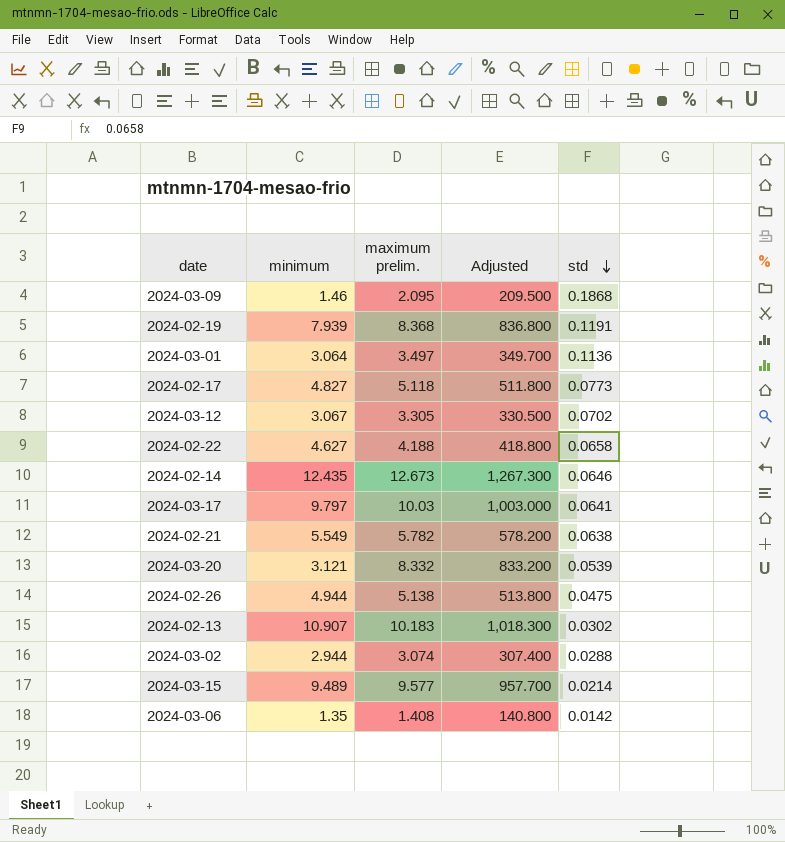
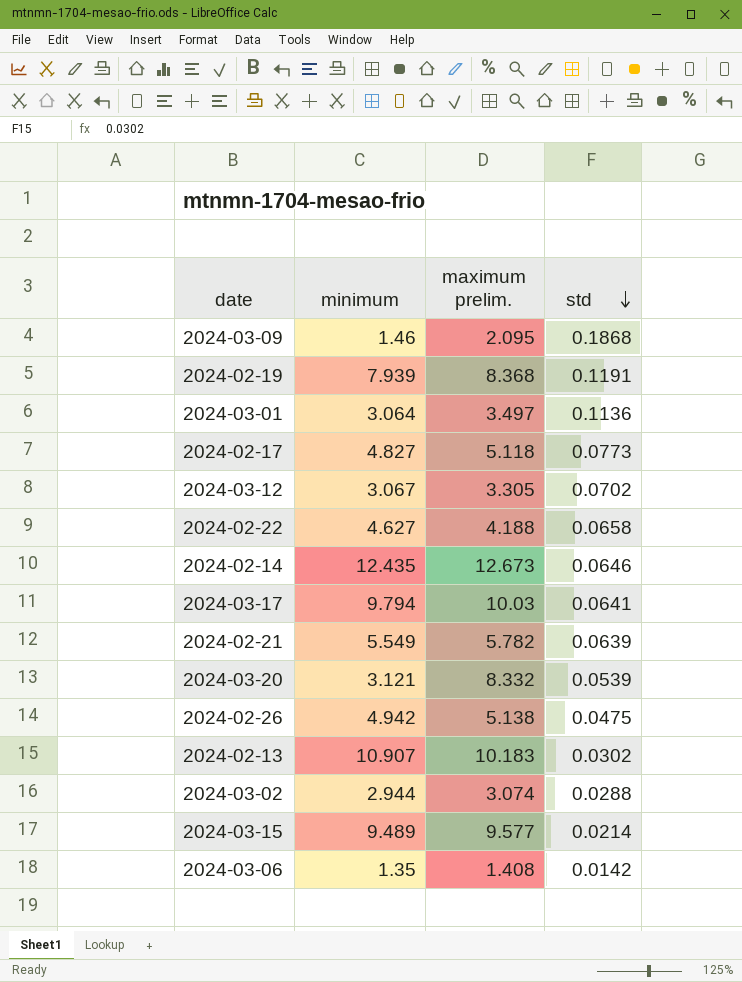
column Adjusted | formula: [maximum prelim.] * 100 -> none
2024-03-17 | minimum: 9.797 -> 9.794
2024-02-21 | std: 0.0638 -> 0.0639
2024-02-26 | minimum: 4.944 -> 4.942

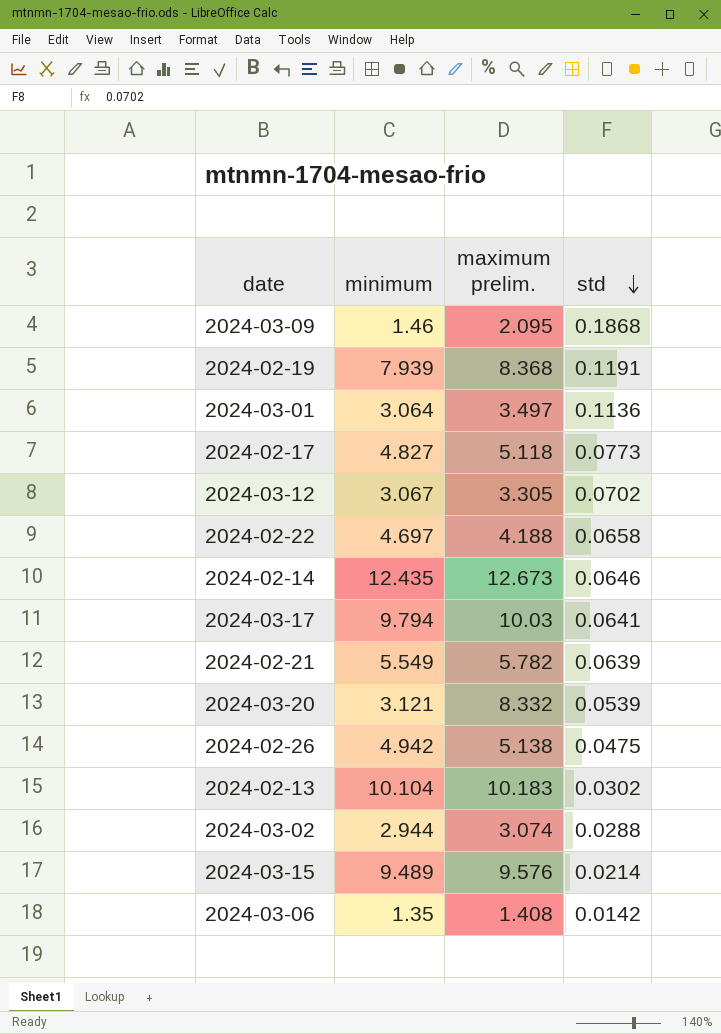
2024-02-22 | minimum: 4.627 -> 4.697
2024-02-13 | minimum: 10.907 -> 10.104
2024-03-15 | maximum prelim.: 9.577 -> 9.576

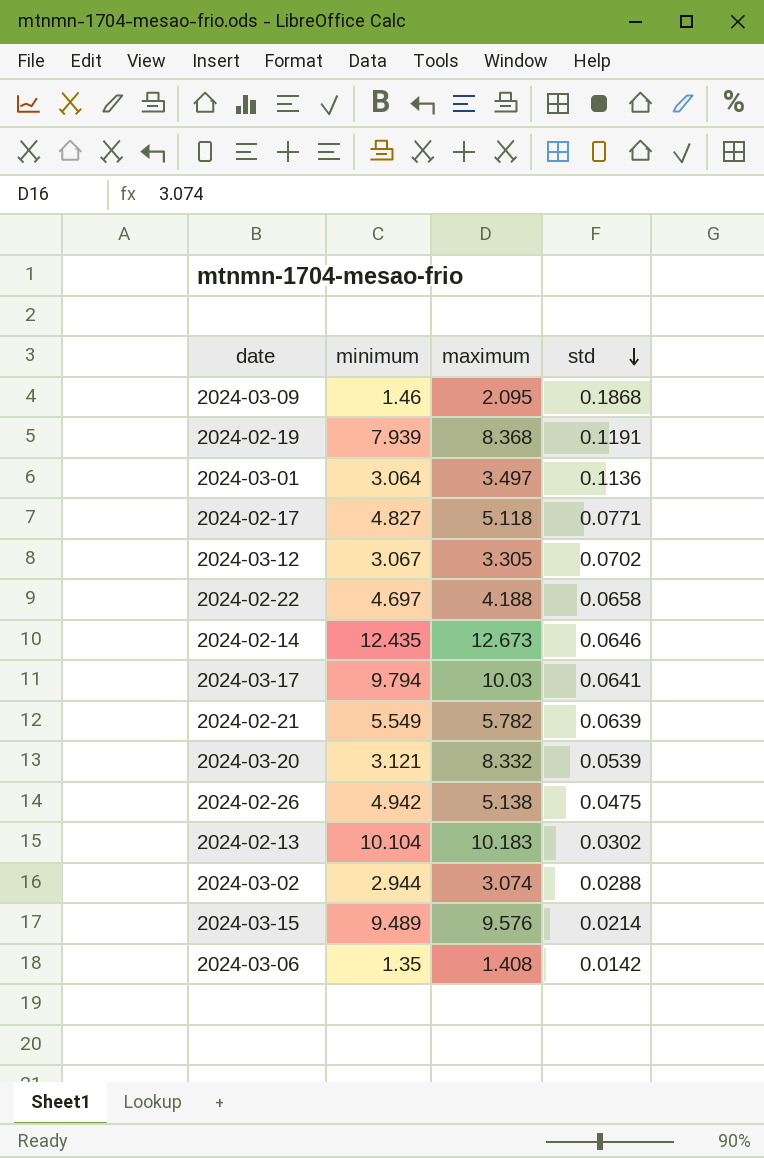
column name: maximum prelim. -> maximum
2024-02-17 | std: 0.0773 -> 0.0771

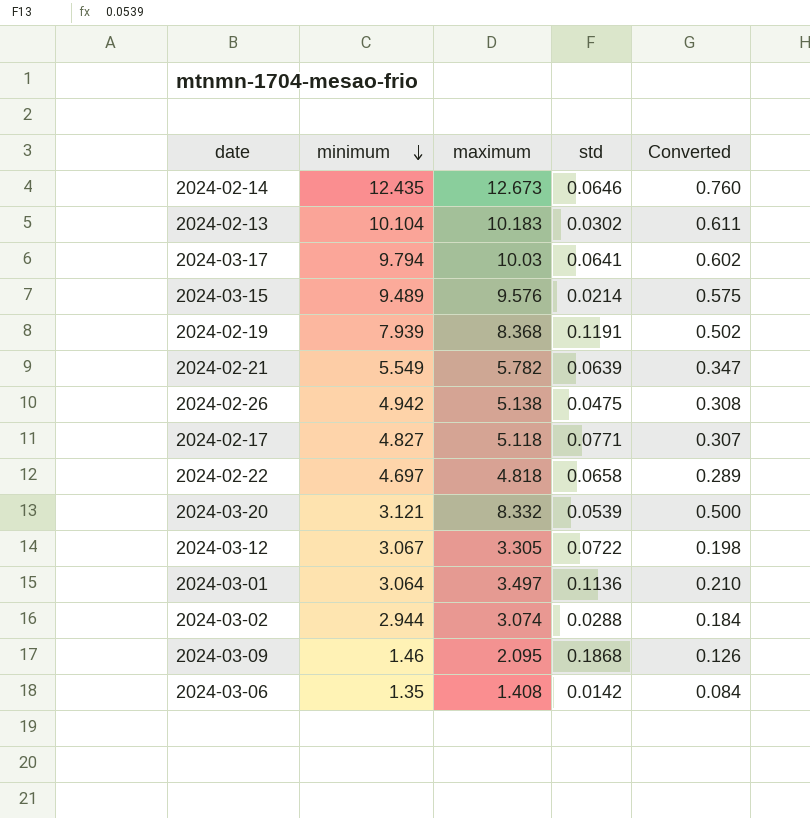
row order: std descending -> minimum descending
column Converted | formula: none -> [maximum] * 0.06
2024-02-22 | maximum: 4.188 -> 4.818
2024-03-12 | std: 0.0702 -> 0.0722

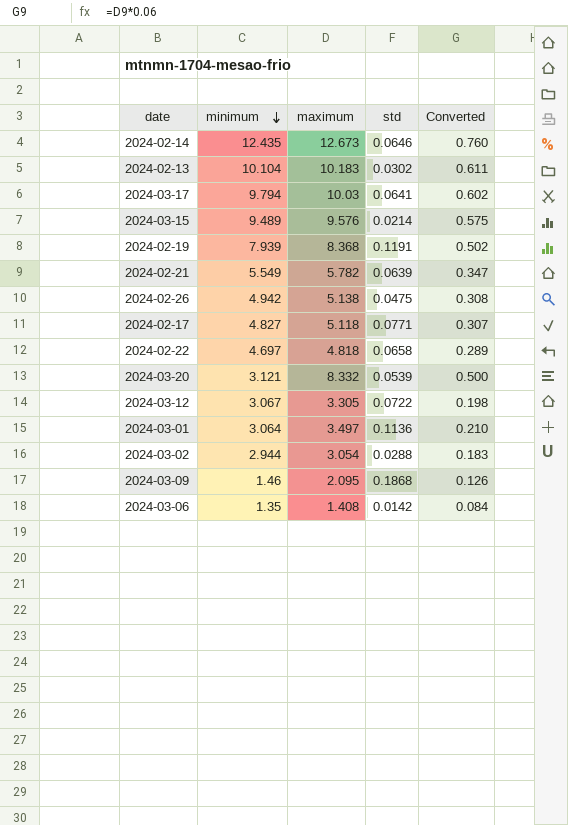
2024-03-02 | maximum: 3.074 -> 3.054
2024-03-02 | Converted: 0.184 -> 0.183

